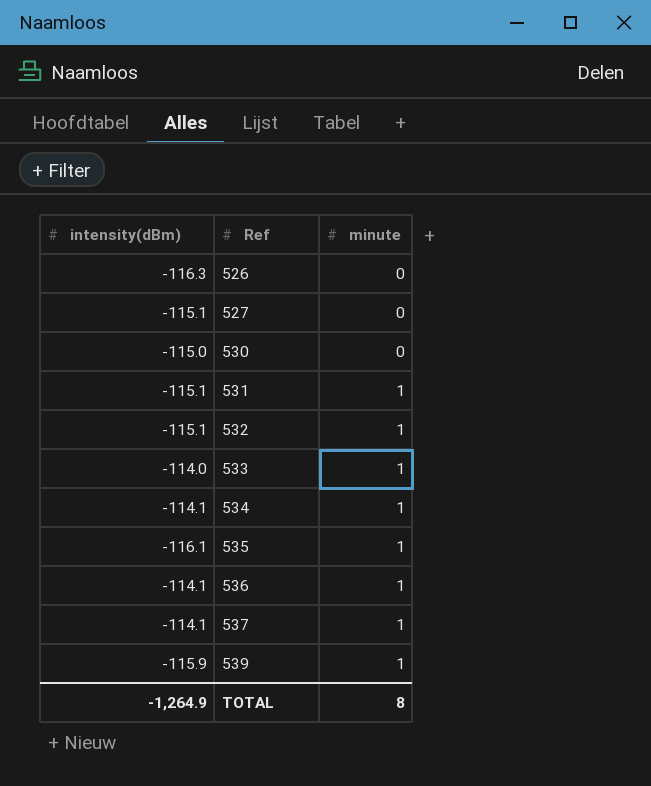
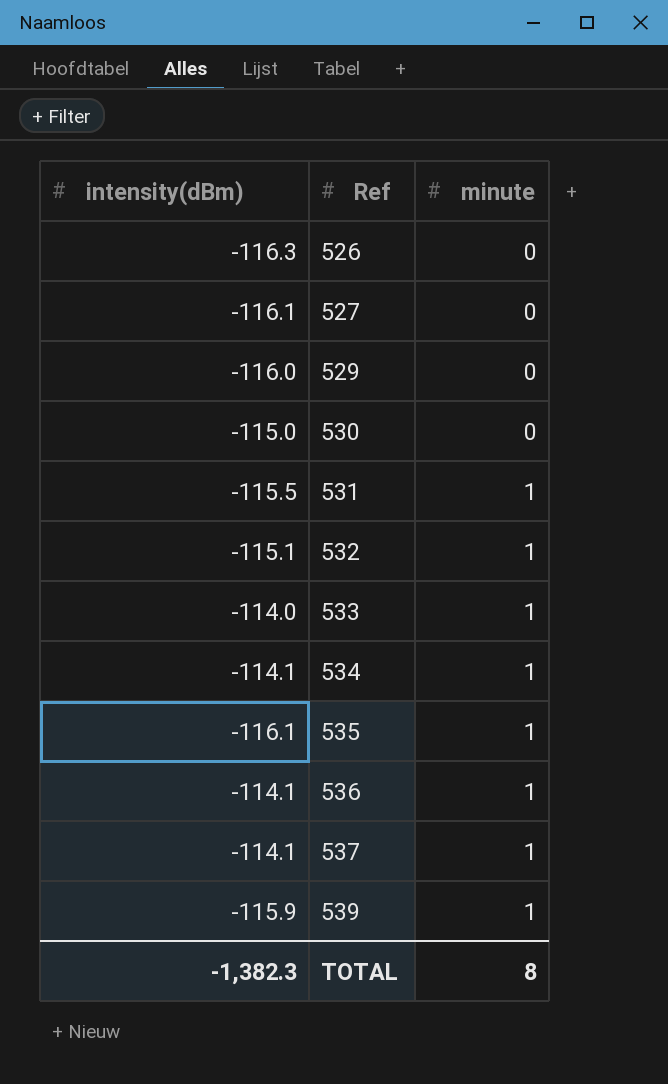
527 | intensity(dBm): -115.1 -> -116.1
row 529: none -> -116.0 | 0
531 | intensity(dBm): -115.1 -> -115.5
TOTAL | intensity(dBm): -1,264.9 -> -1,382.3

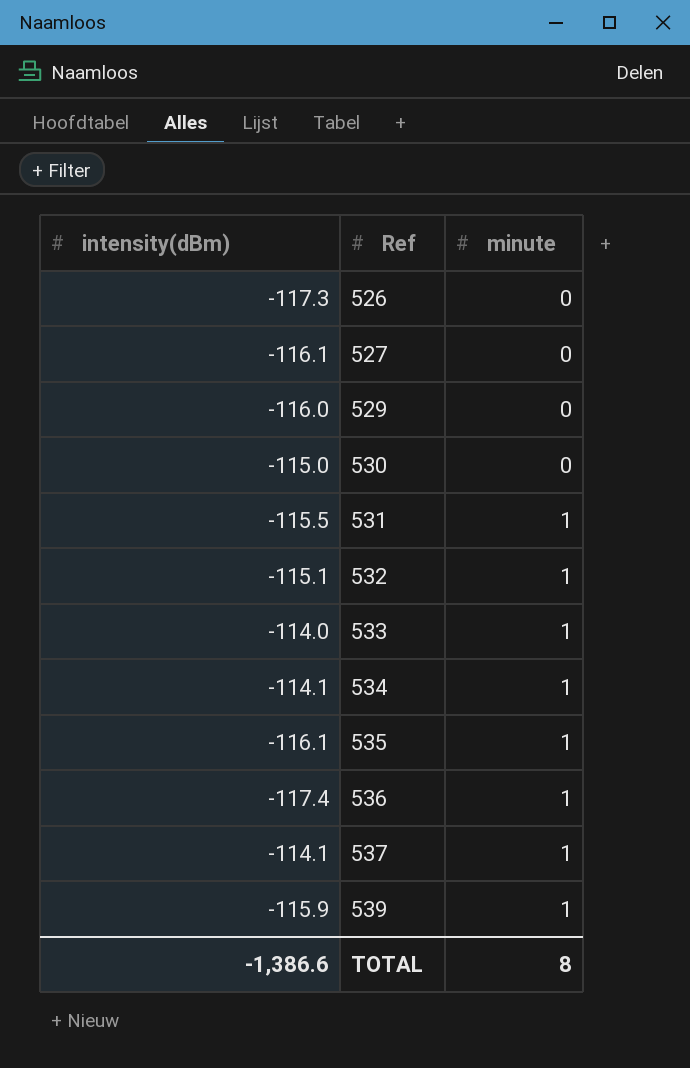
526 | intensity(dBm): -116.3 -> -117.3
536 | intensity(dBm): -114.1 -> -117.4
TOTAL | intensity(dBm): -1,382.3 -> -1,386.6

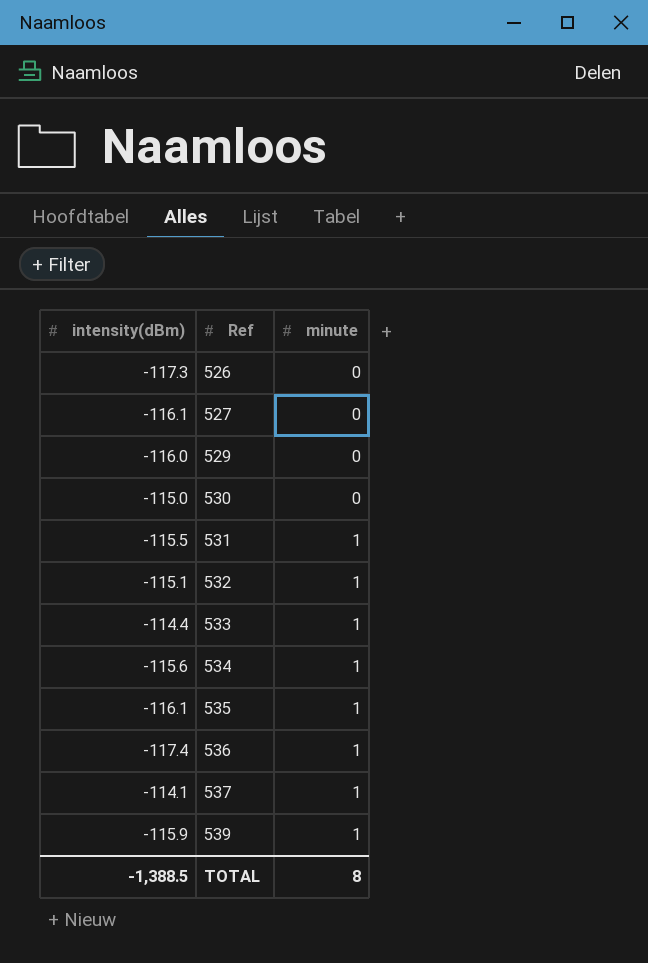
533 | intensity(dBm): -114.0 -> -114.4
534 | intensity(dBm): -114.1 -> -115.6
TOTAL | intensity(dBm): -1,386.6 -> -1,388.5

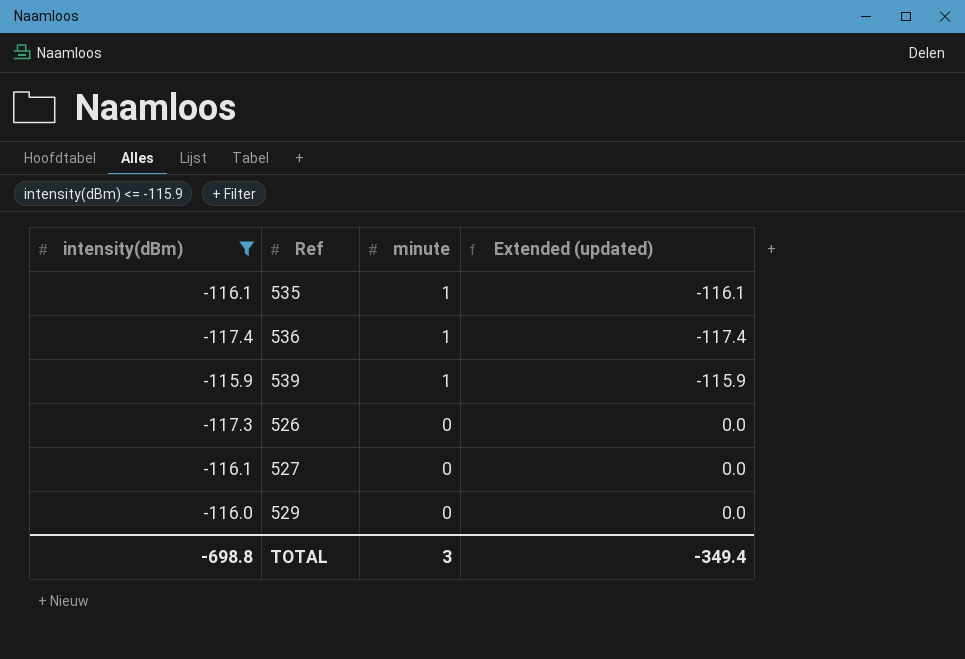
filter: none -> intensity(dBm) <= -115.9
row order: Ref ascending -> minute descending
column Extended (updated) | formula: none -> [intensity(dBm)] * [minute]
TOTAL | intensity(dBm): -1,388.5 -> -698.8
TOTAL | minute: 8 -> 3

